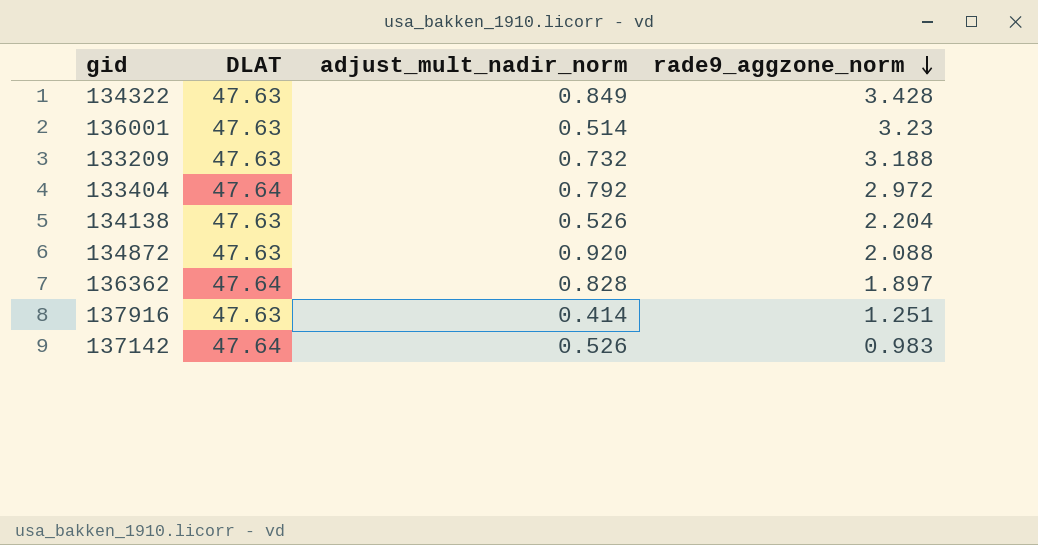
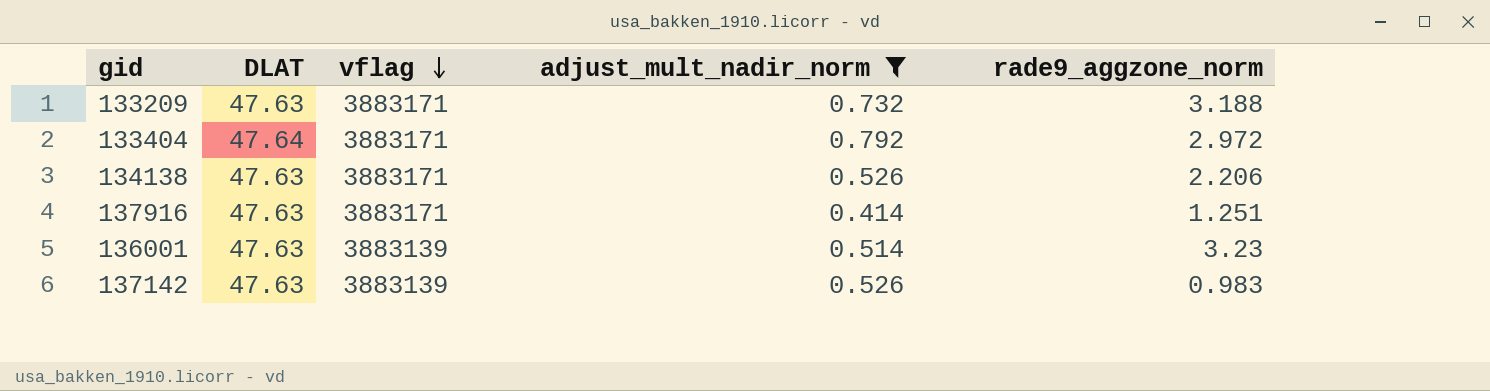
filter: none -> adjust_mult_nadir_norm <= 0.792
row order: rade9_aggzone_norm descending -> vflag descending
column vflag | position: none -> 3
134138 | rade9_aggzone_norm: 2.204 -> 2.206
137142 | DLAT: 47.64 -> 47.63

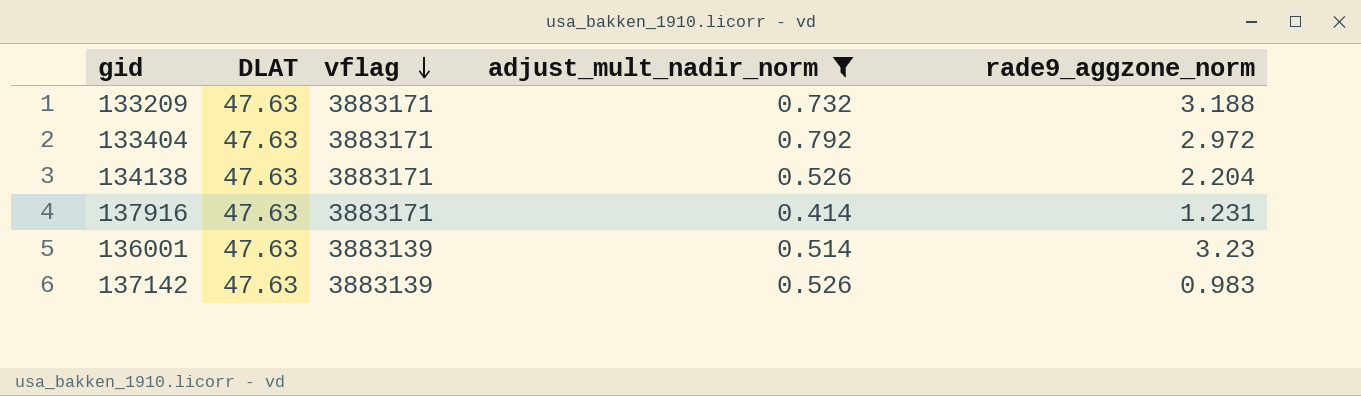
133404 | DLAT: 47.64 -> 47.63
134138 | rade9_aggzone_norm: 2.206 -> 2.204
137916 | rade9_aggzone_norm: 1.251 -> 1.231

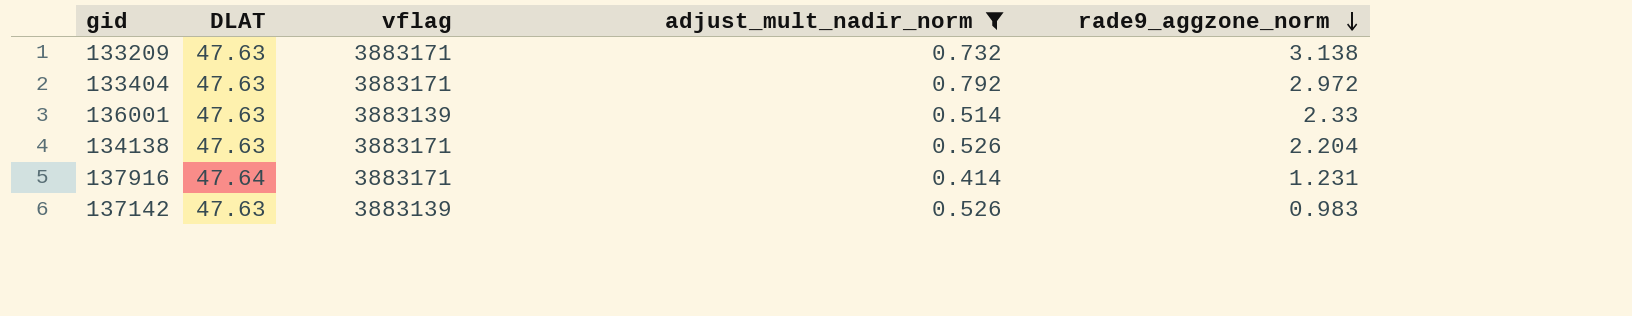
row order: vflag descending -> rade9_aggzone_norm descending
133209 | rade9_aggzone_norm: 3.188 -> 3.138
136001 | rade9_aggzone_norm: 3.23 -> 2.33
137916 | DLAT: 47.63 -> 47.64

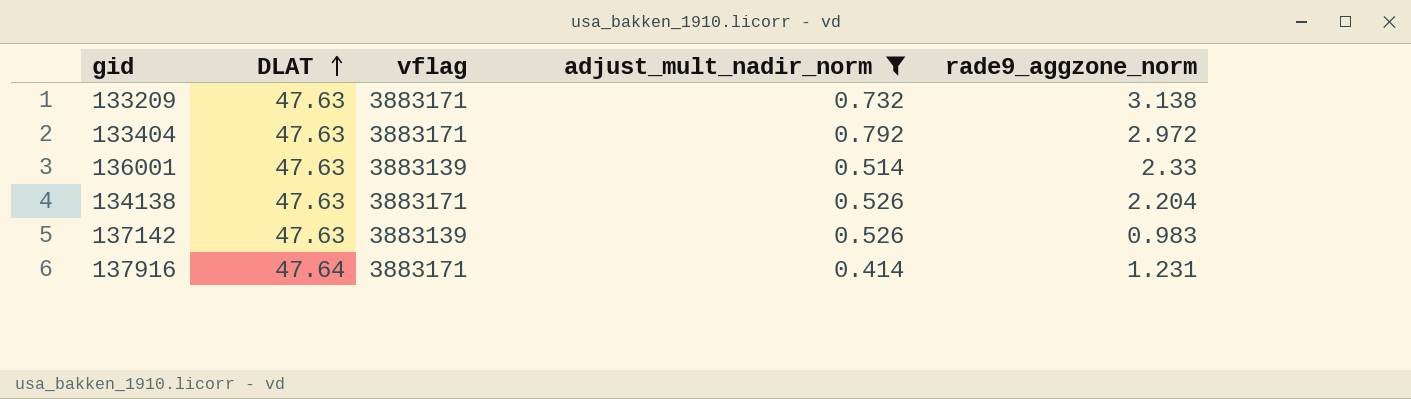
row order: rade9_aggzone_norm descending -> DLAT ascending

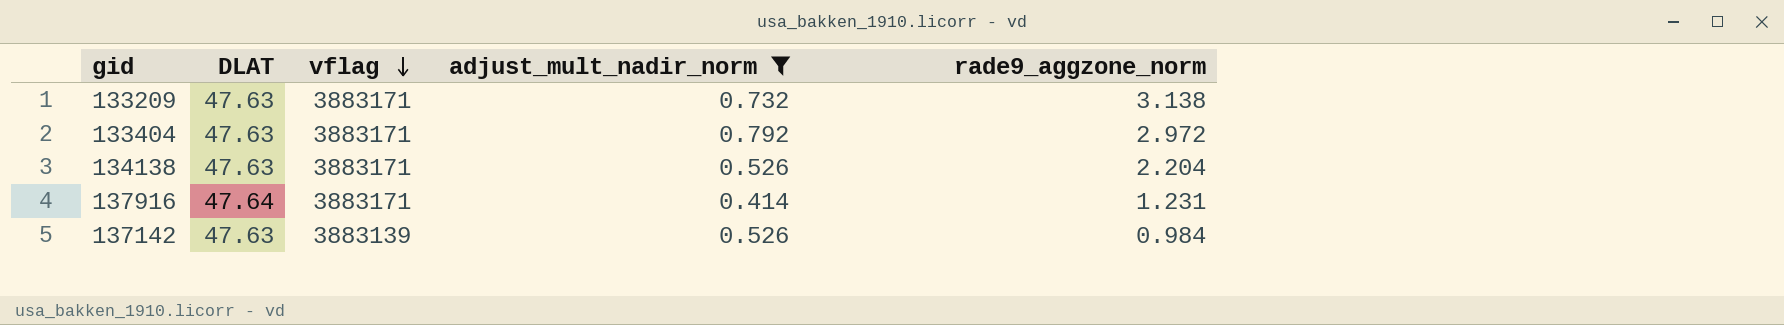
row order: DLAT ascending -> vflag descending
row 136001: 47.63 | 3883139 | 0.514 | 2.33 -> none
137142 | rade9_aggzone_norm: 0.983 -> 0.984

